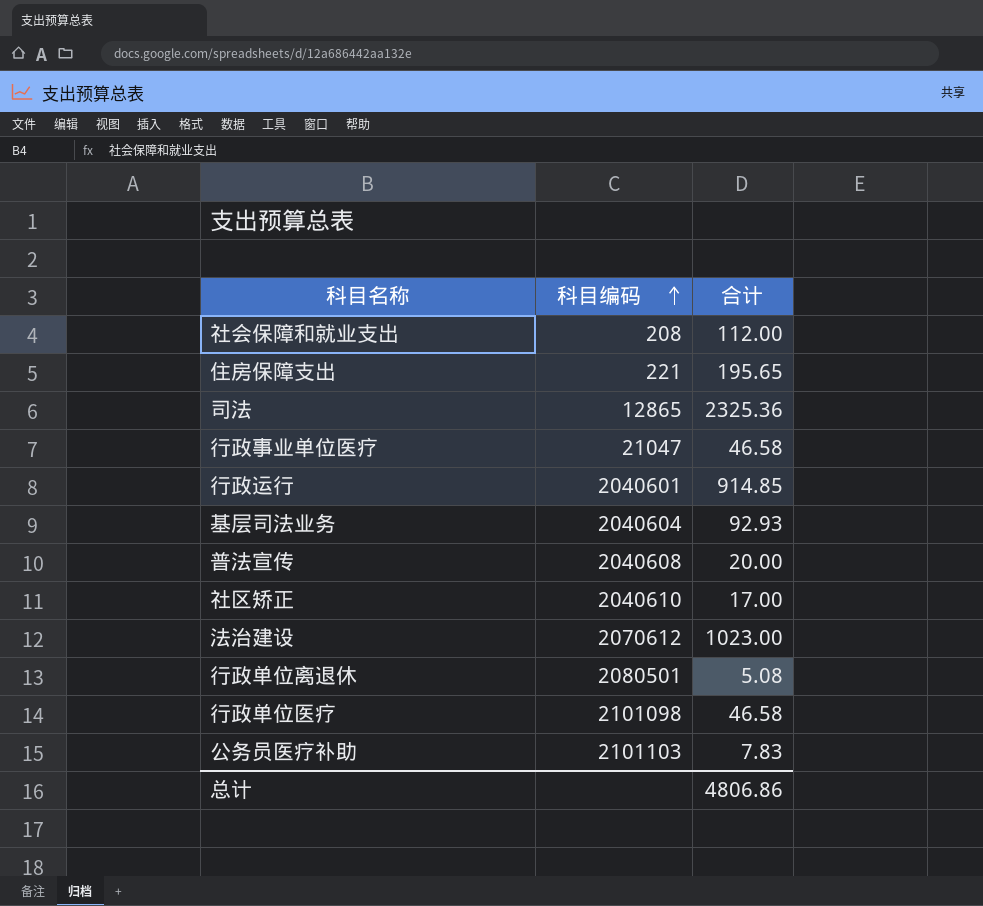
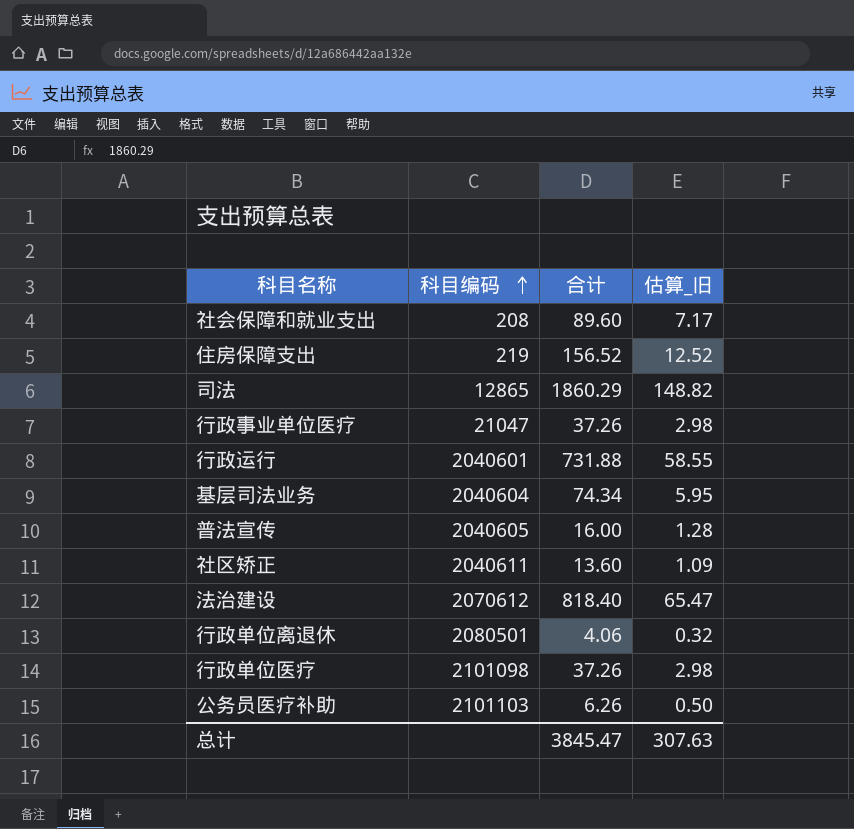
column 估算_旧 | formula: none -> [合计] * 0.08
社会保障和就业支出 | 合计: 112.00 -> 89.60
住房保障支出 | 科目编码: 221 -> 219
住房保障支出 | 合计: 195.65 -> 156.52
司法 | 合计: 2325.36 -> 1860.29
行政事业单位医疗 | 合计: 46.58 -> 37.26
行政运行 | 合计: 914.85 -> 731.88
基层司法业务 | 合计: 92.93 -> 74.34
普法宣传 | 科目编码: 2040608 -> 2040605
普法宣传 | 合计: 20.00 -> 16.00
社区矫正 | 科目编码: 2040610 -> 2040611
社区矫正 | 合计: 17.00 -> 13.60
法治建设 | 合计: 1023.00 -> 818.40
行政单位离退休 | 合计: 5.08 -> 4.06
行政单位医疗 | 合计: 46.58 -> 37.26
公务员医疗补助 | 合计: 7.83 -> 6.26
总计 | 合计: 4806.86 -> 3845.47

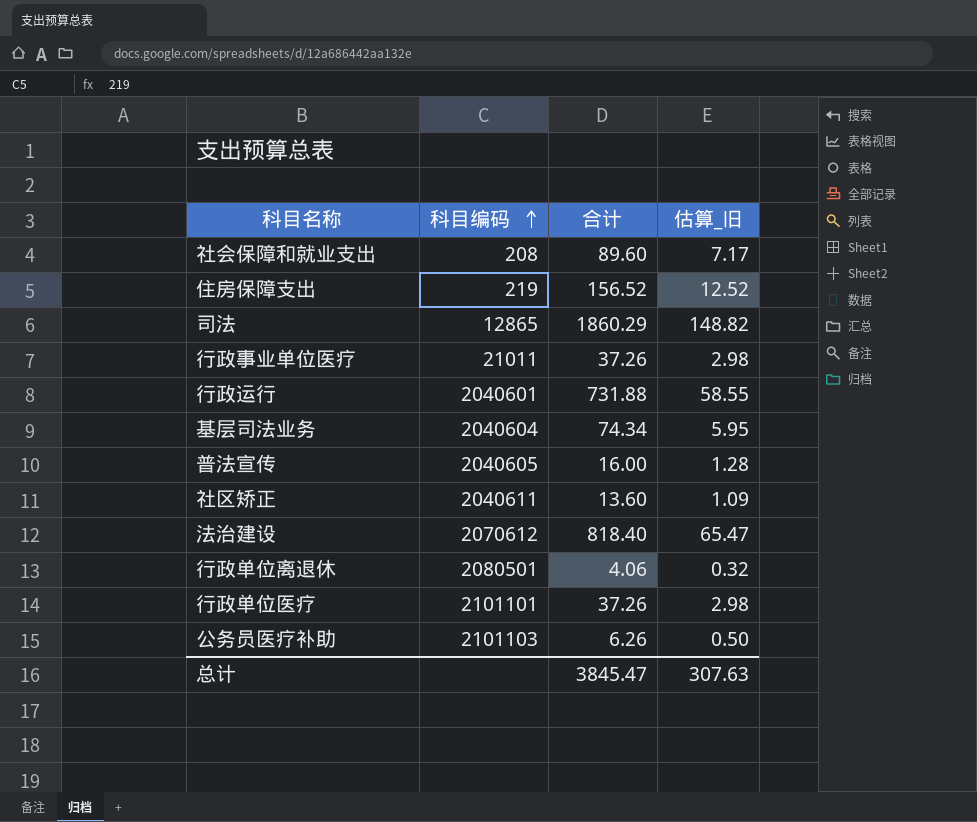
行政事业单位医疗 | 科目编码: 21047 -> 21011
行政单位医疗 | 科目编码: 2101098 -> 2101101

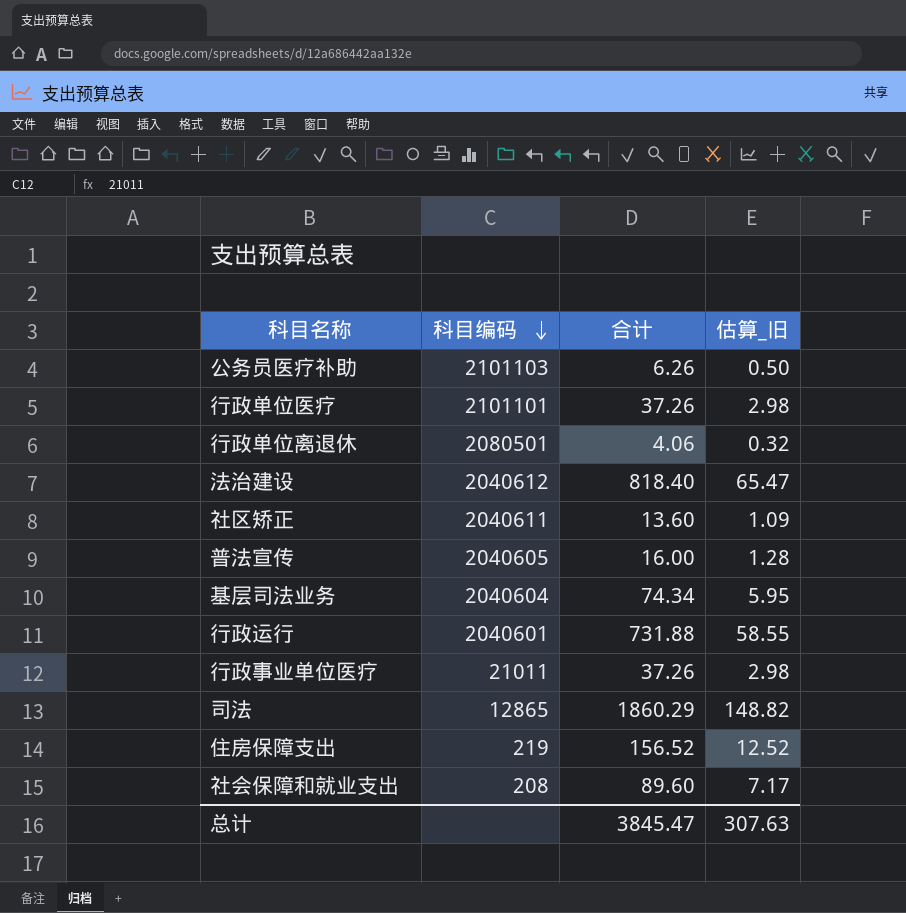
row order: 科目编码 ascending -> 科目编码 descending
法治建设 | 科目编码: 2070612 -> 2040612

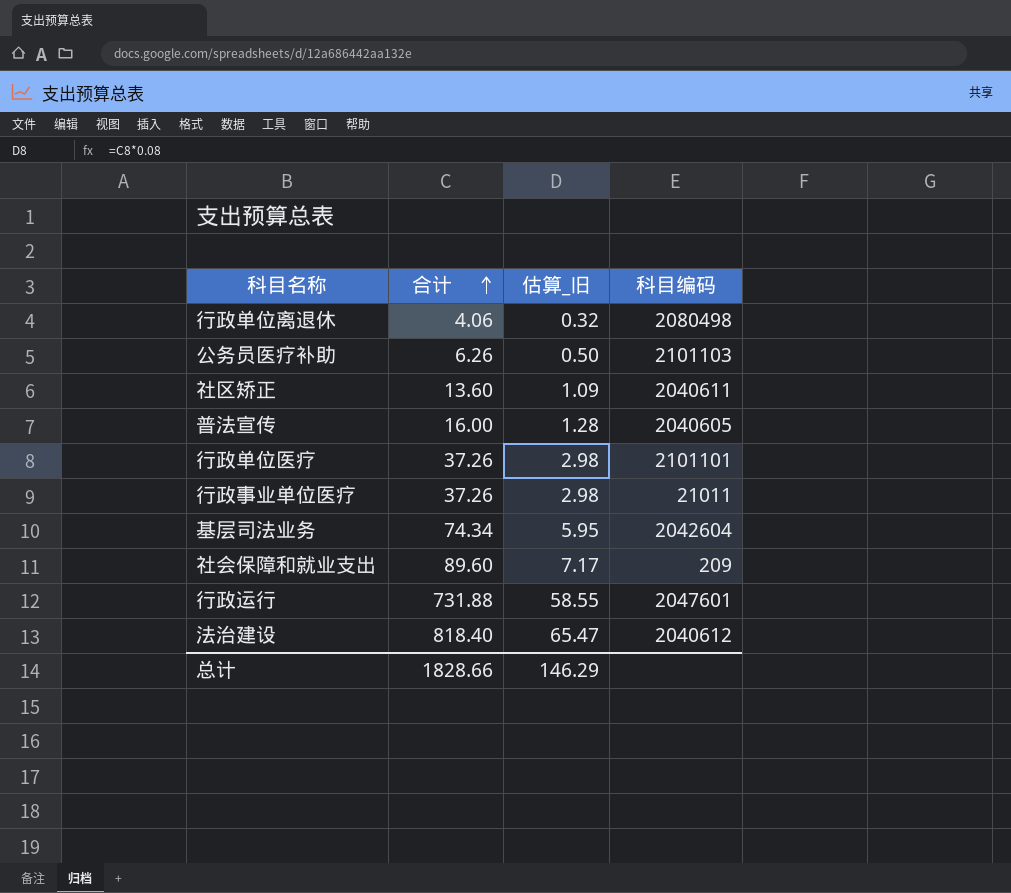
row order: 科目编码 descending -> 合计 ascending
column 科目编码 | position: 2 -> 4
row 司法: 12865 | 1860.29 | 148.82 -> none
row 住房保障支出: 219 | 156.52 | 12.52 -> none
行政单位离退休 | 科目编码: 2080501 -> 2080498
基层司法业务 | 科目编码: 2040604 -> 2042604
社会保障和就业支出 | 科目编码: 208 -> 209
行政运行 | 科目编码: 2040601 -> 2047601
总计 | 合计: 3845.47 -> 1828.66
总计 | 估算_旧: 307.63 -> 146.29

